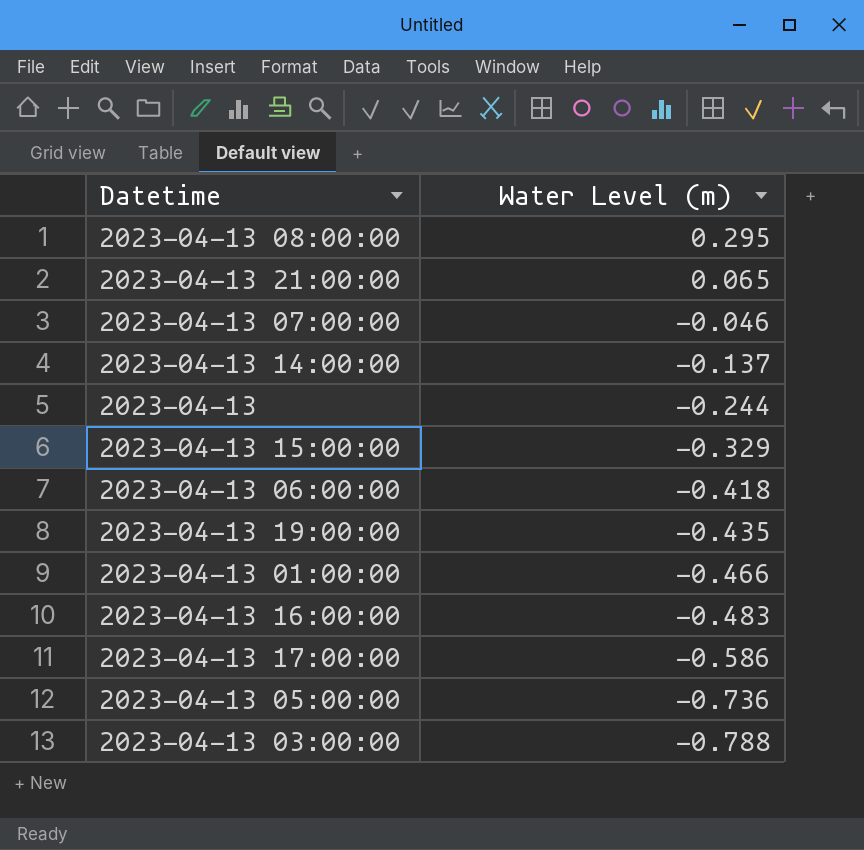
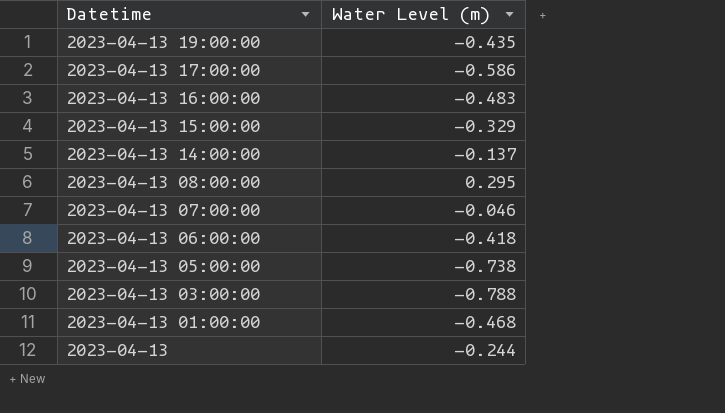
row order: Water Level (m) descending -> Datetime descending
row 2023-04-13 21:00:00: 0.065 -> none
2023-04-13 05:00:00 | Water Level (m): -0.736 -> -0.738
2023-04-13 01:00:00 | Water Level (m): -0.466 -> -0.468

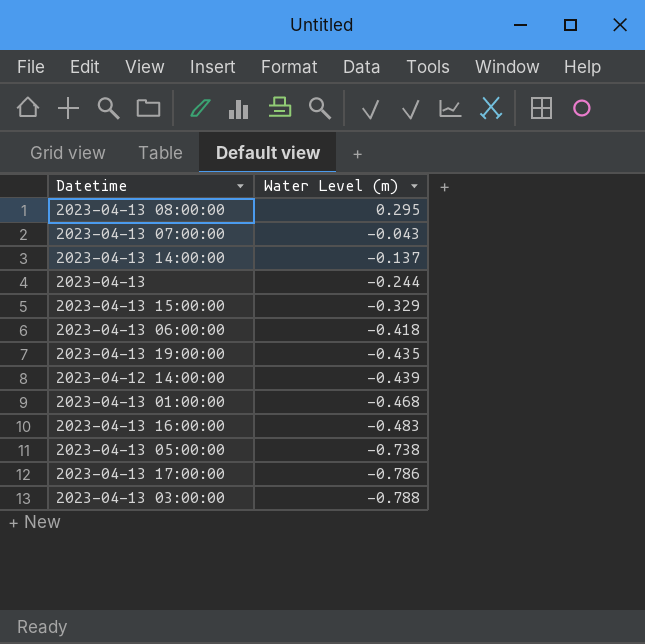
row order: Datetime descending -> Water Level (m) descending
2023-04-13 07:00:00 | Water Level (m): -0.046 -> -0.043
row 2023-04-12 14:00:00: none -> -0.439
2023-04-13 17:00:00 | Water Level (m): -0.586 -> -0.786

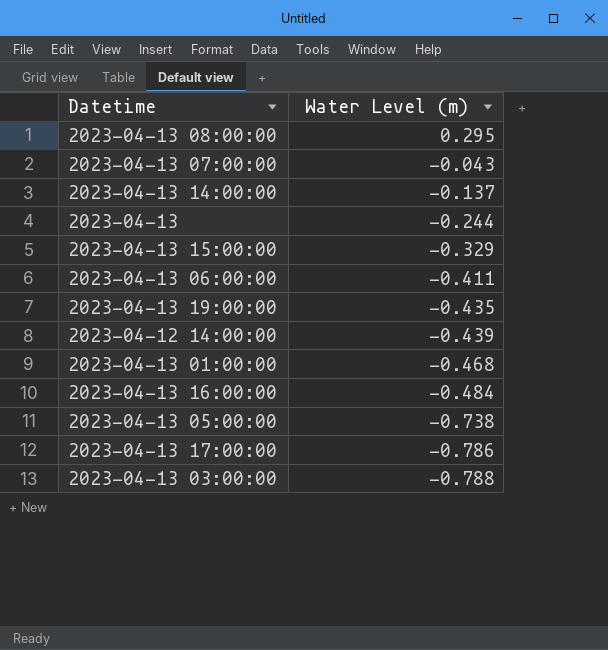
2023-04-13 06:00:00 | Water Level (m): -0.418 -> -0.411
2023-04-13 16:00:00 | Water Level (m): -0.483 -> -0.484

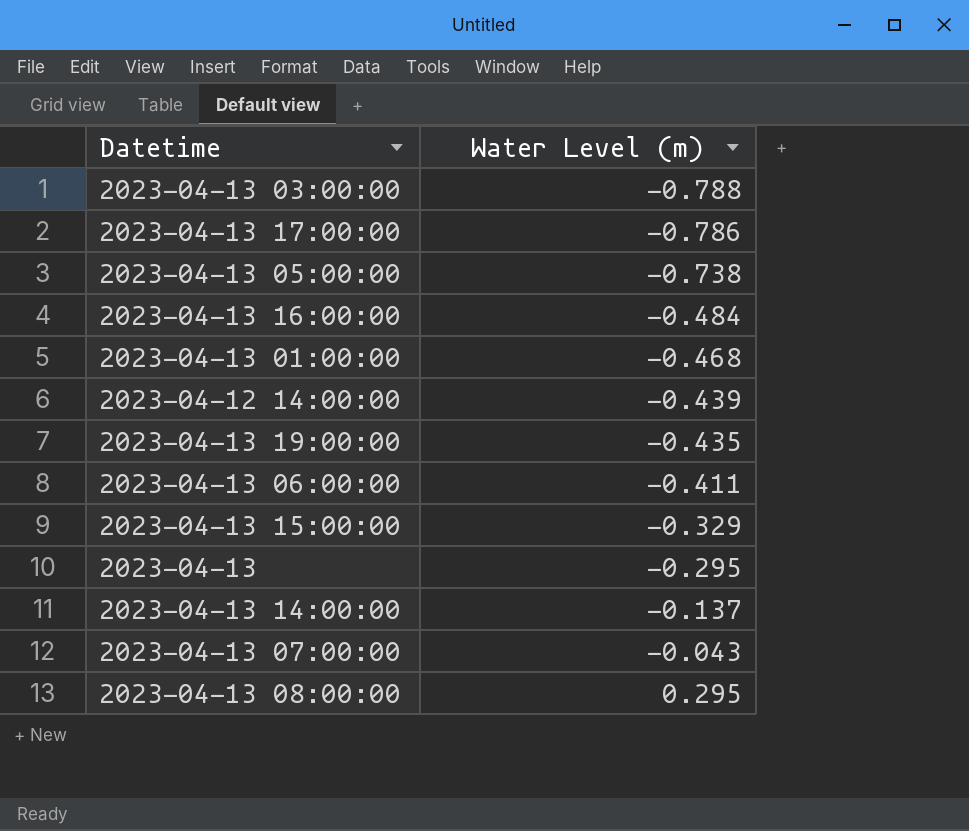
row order: Water Level (m) descending -> Water Level (m) ascending
2023-04-13 | Water Level (m): -0.244 -> -0.295

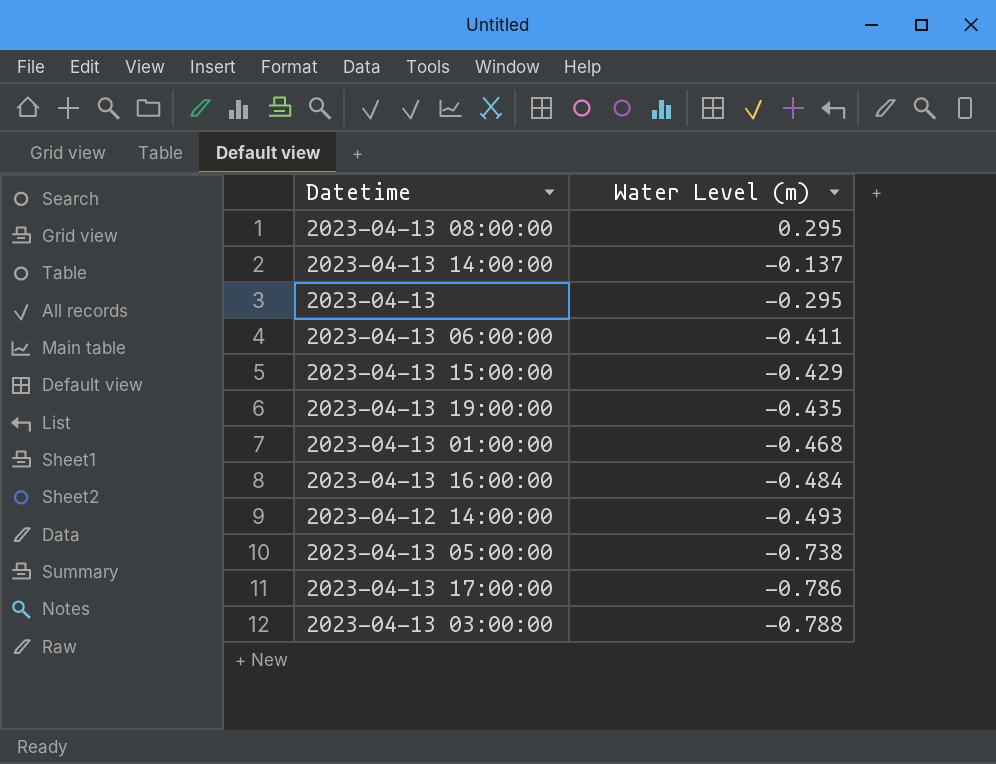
row order: Water Level (m) ascending -> Water Level (m) descending
row 2023-04-13 07:00:00: -0.043 -> none
2023-04-13 15:00:00 | Water Level (m): -0.329 -> -0.429
2023-04-12 14:00:00 | Water Level (m): -0.439 -> -0.493

